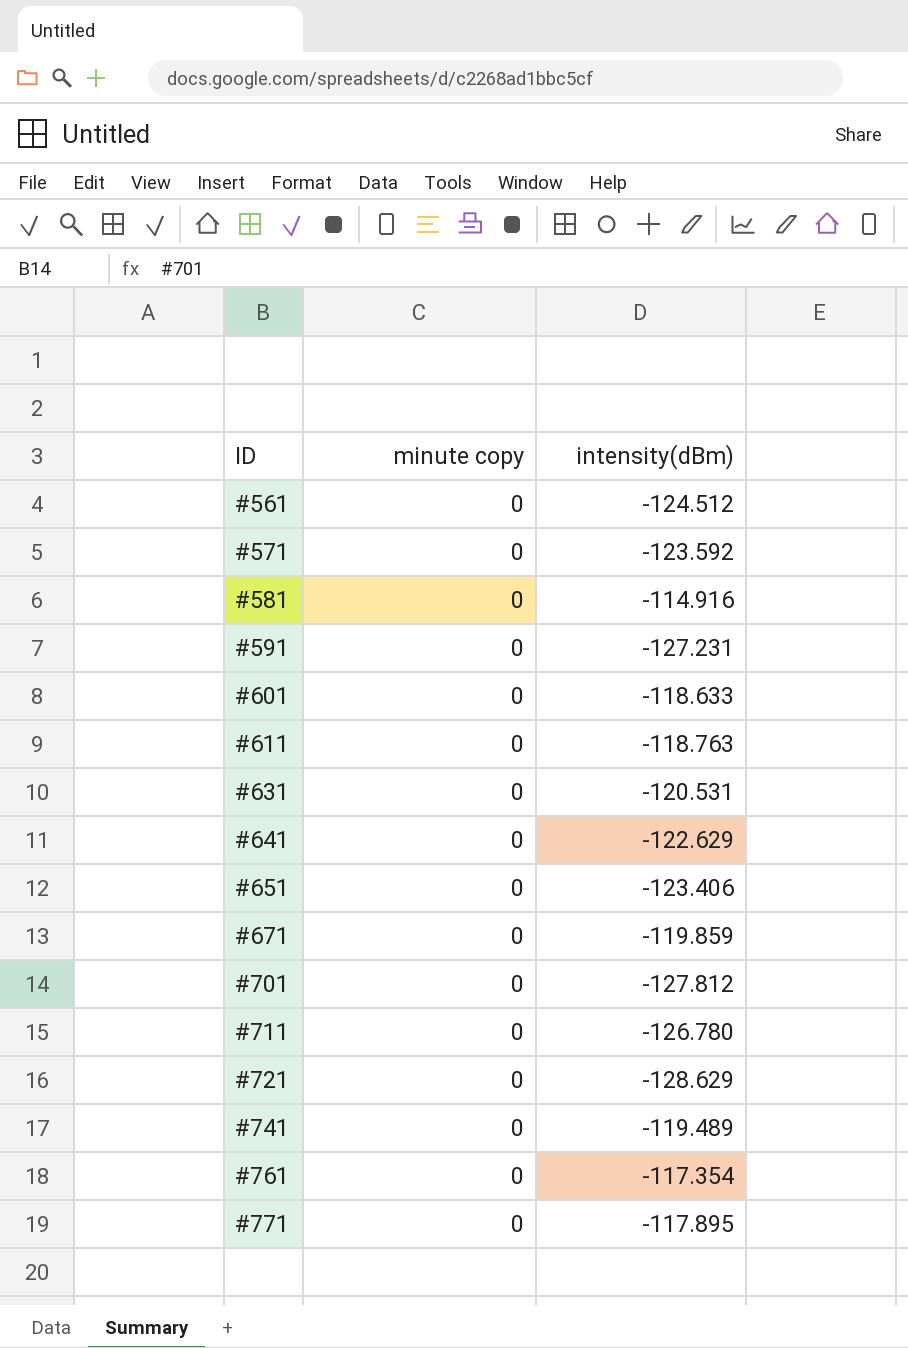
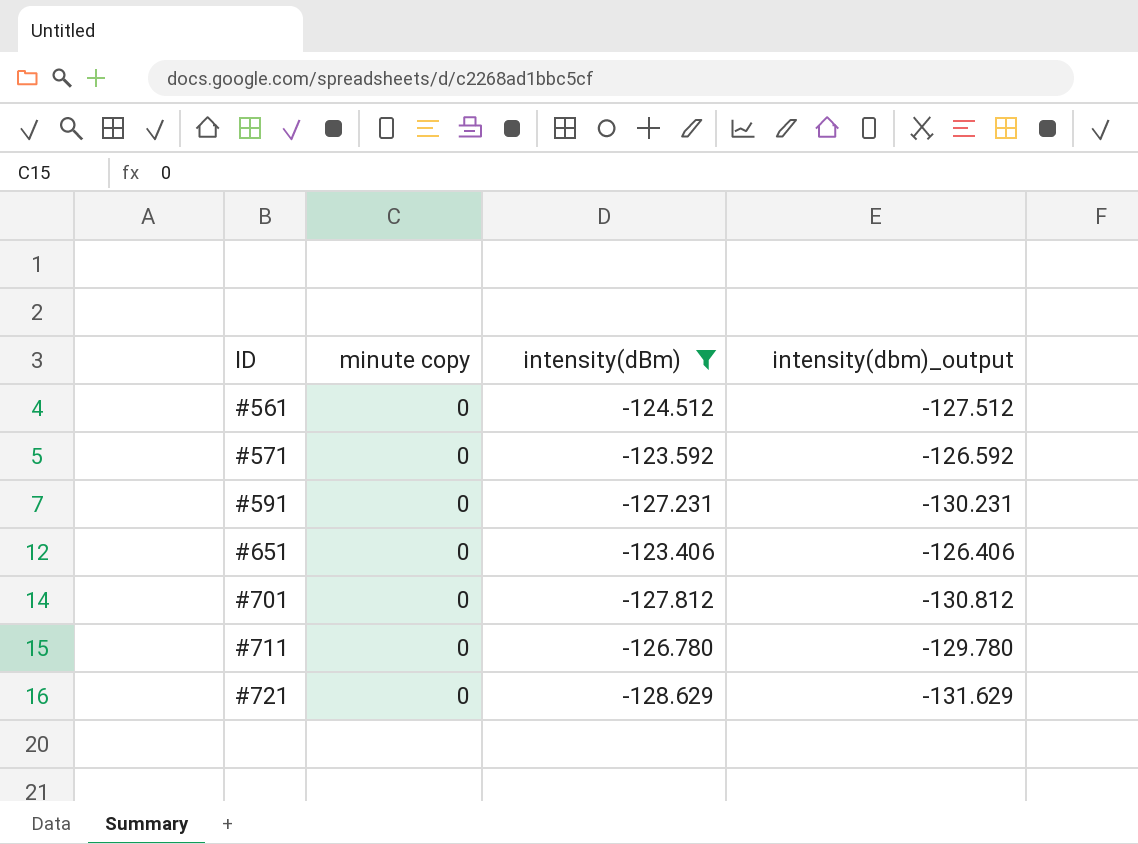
filter: none -> intensity(dBm) <= -123.406
column intensity(dbm)_output | formula: none -> [intensity(dBm)] - 3

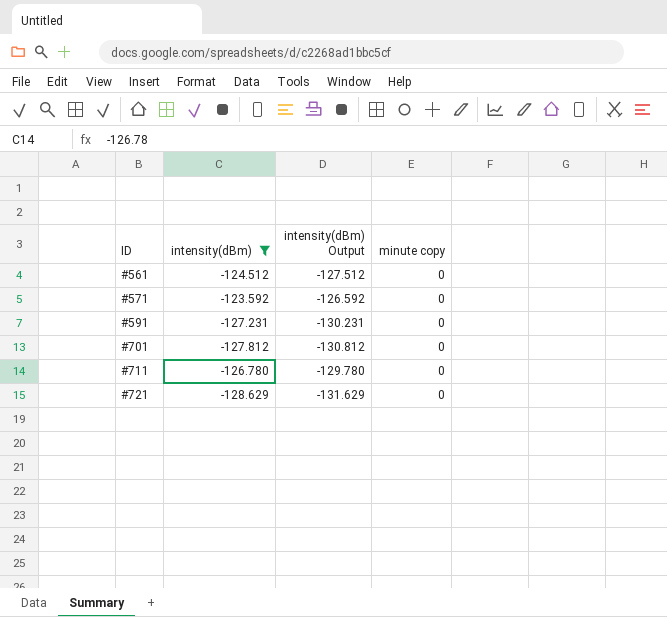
column name: intensity(dbm)_output -> intensity(dBm) Output
column minute copy | position: 2 -> 4
row #651: 0 | -123.406 | -126.406 -> none

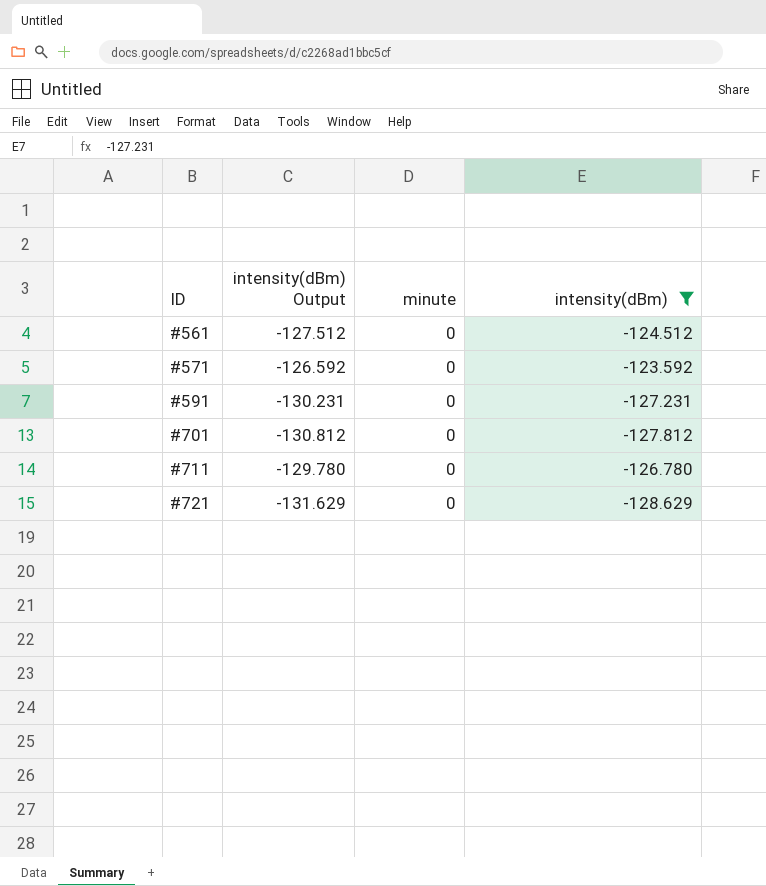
column name: minute copy -> minute
column intensity(dBm) | position: 2 -> 4

